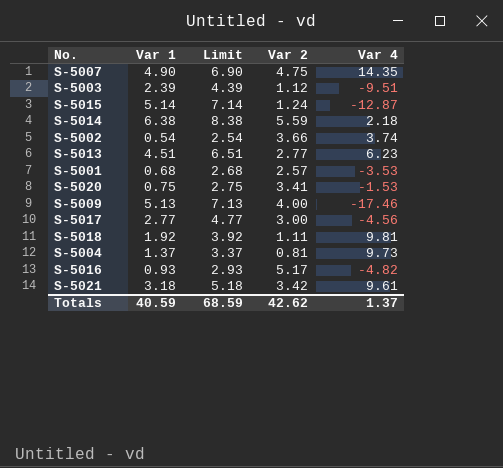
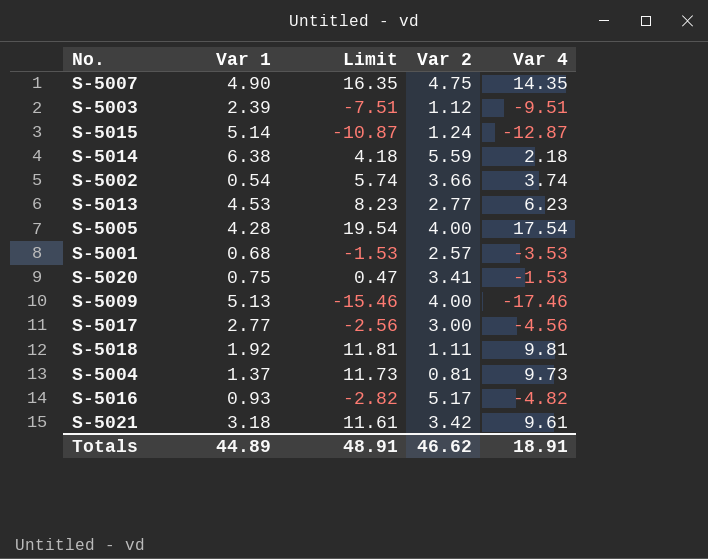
column Limit | formula: [Var 1] + 2 -> [Var 4] + 2
S-5013 | Var 1: 4.51 -> 4.53
row S-5005: none -> 4.28 | 19.54 | 4.00 | 17.54
Totals | Var 1: 40.59 -> 44.89
Totals | Limit: 68.59 -> 48.91
Totals | Var 2: 42.62 -> 46.62
Totals | Var 4: 1.37 -> 18.91

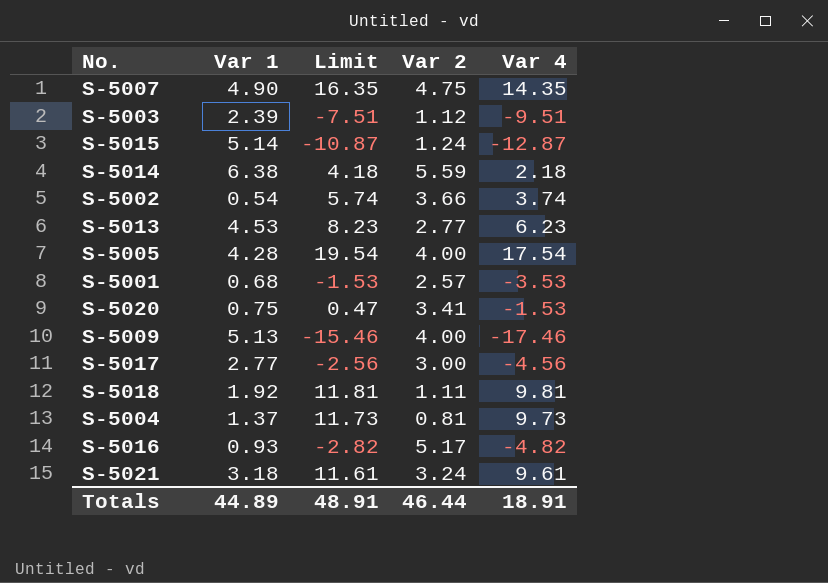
S-5021 | Var 2: 3.42 -> 3.24
Totals | Var 2: 46.62 -> 46.44

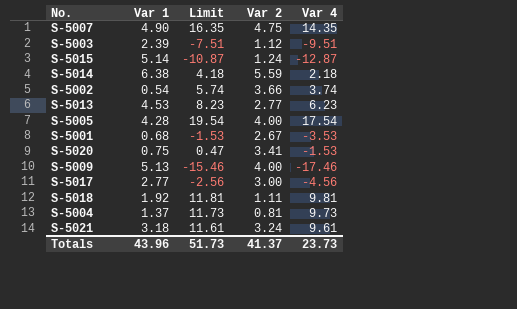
row S-5016: 0.93 | -2.82 | 5.17 | -4.82 -> none
S-5001 | Var 2: 2.57 -> 2.67
Totals | Var 1: 44.89 -> 43.96
Totals | Limit: 48.91 -> 51.73
Totals | Var 2: 46.44 -> 41.37
Totals | Var 4: 18.91 -> 23.73

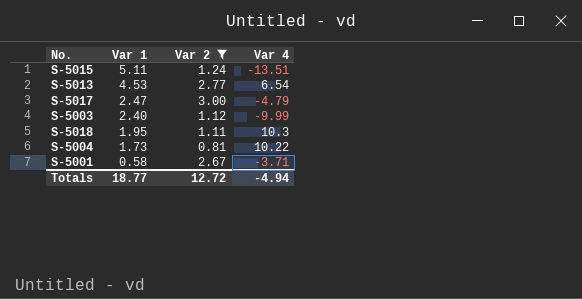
filter: none -> Var 2 <= 3.00
row order: none -> Var 1 descending
column Limit | formula: [Var 4] + 2 -> none
S-5015 | Var 1: 5.14 -> 5.11
S-5015 | Var 4: -12.87 -> -13.51
S-5013 | Var 4: 6.23 -> 6.54
S-5017 | Var 1: 2.77 -> 2.47
S-5017 | Var 4: -4.56 -> -4.79
S-5003 | Var 1: 2.39 -> 2.40
S-5003 | Var 4: -9.51 -> -9.99
S-5018 | Var 1: 1.92 -> 1.95
S-5018 | Var 4: 9.81 -> 10.3
S-5004 | Var 1: 1.37 -> 1.73
S-5004 | Var 4: 9.73 -> 10.22
S-5001 | Var 1: 0.68 -> 0.58
S-5001 | Var 4: -3.53 -> -3.71
Totals | Var 1: 43.96 -> 18.77
Totals | Var 2: 41.37 -> 12.72
Totals | Var 4: 23.73 -> -4.94

